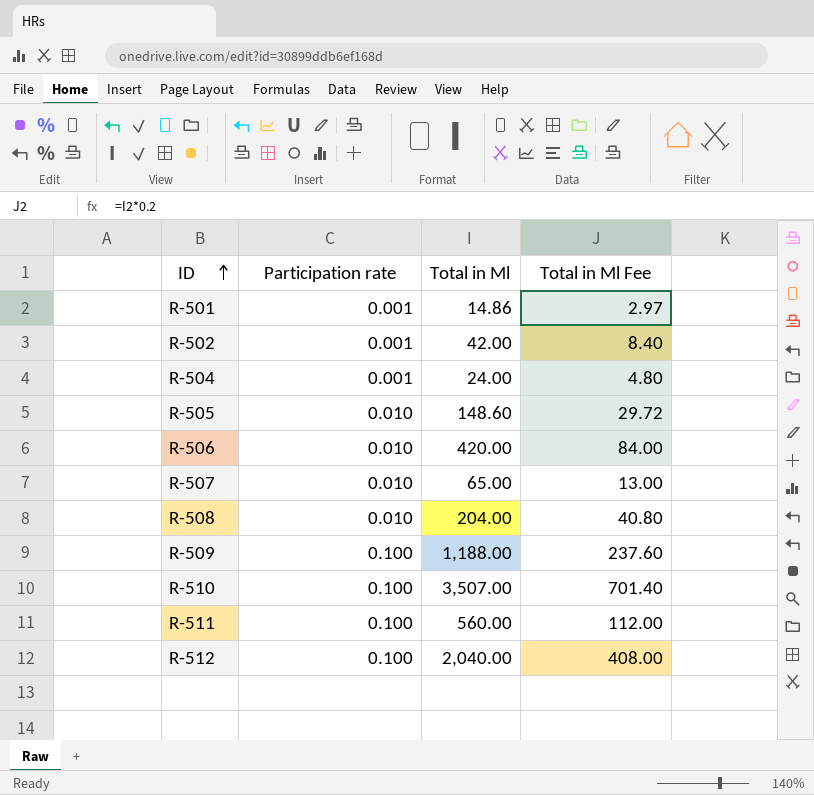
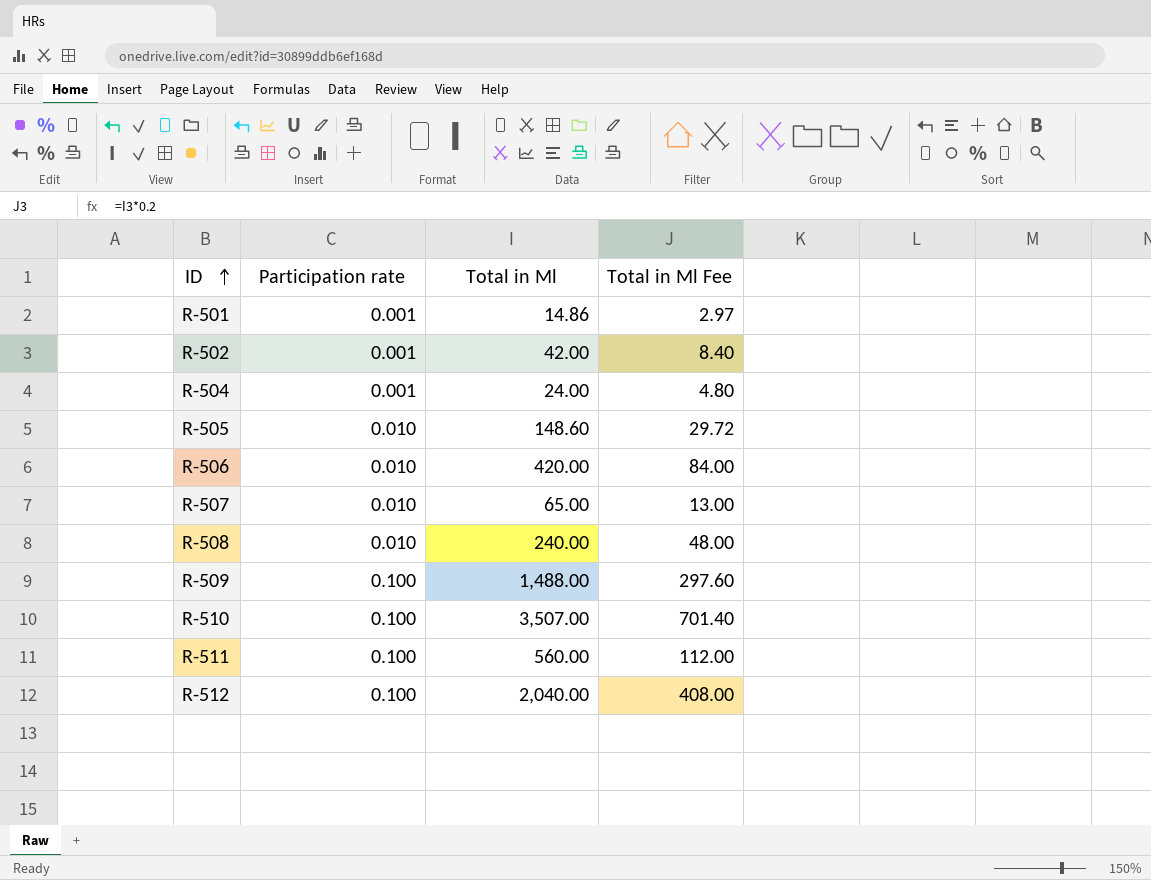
R-508 | Total in Ml: 204.00 -> 240.00
R-508 | Total in Ml Fee: 40.80 -> 48.00
R-509 | Total in Ml: 1,188.00 -> 1,488.00
R-509 | Total in Ml Fee: 237.60 -> 297.60

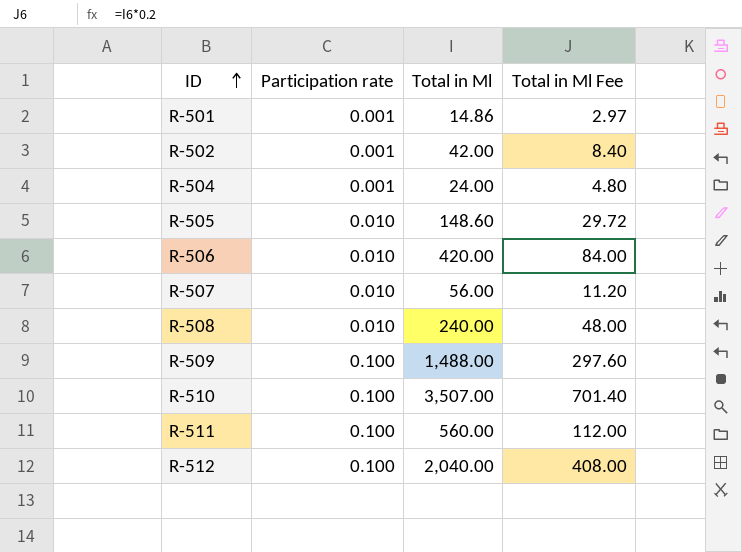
R-507 | Total in Ml: 65.00 -> 56.00
R-507 | Total in Ml Fee: 13.00 -> 11.20

